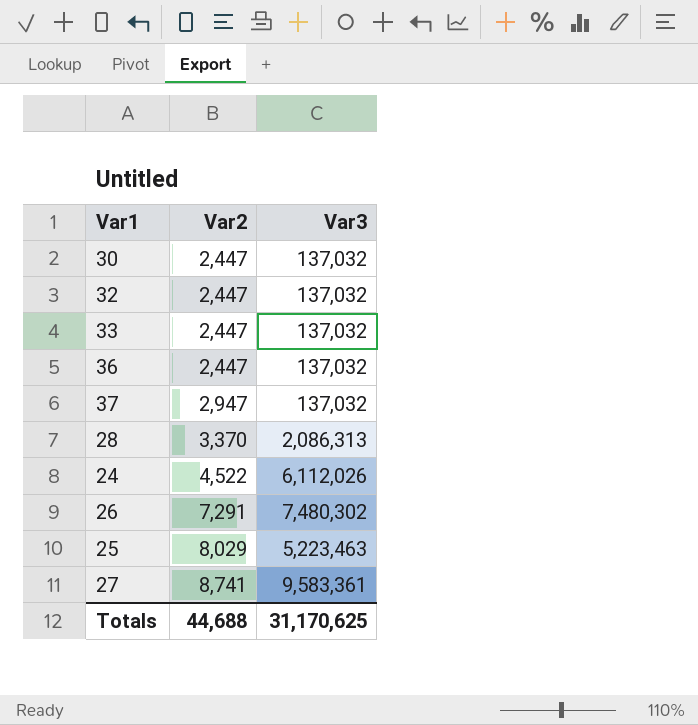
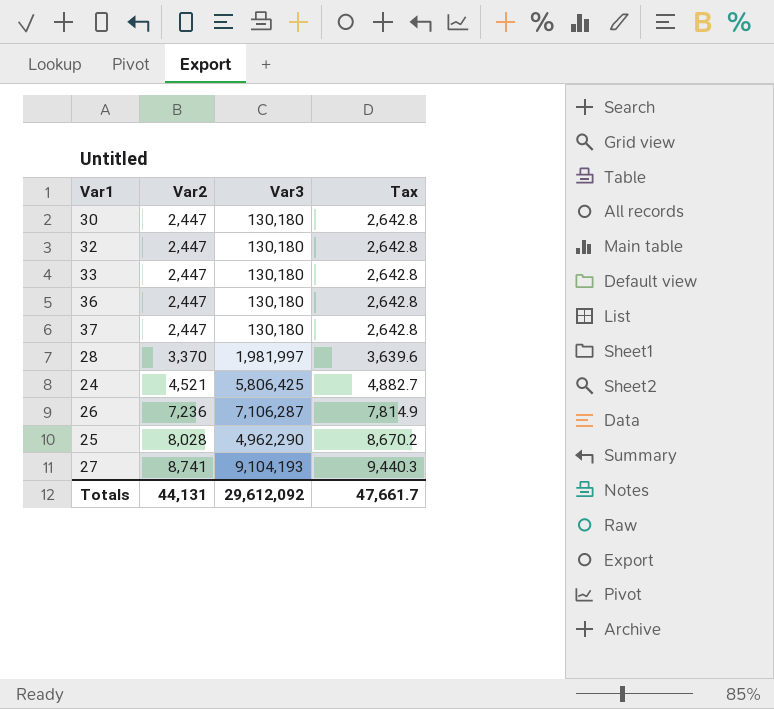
column Tax | formula: none -> [Var2] * 1.08
30 | Var3: 137,032 -> 130,180
32 | Var3: 137,032 -> 130,180
33 | Var3: 137,032 -> 130,180
36 | Var3: 137,032 -> 130,180
37 | Var2: 2,947 -> 2,447
37 | Var3: 137,032 -> 130,180
28 | Var3: 2,086,313 -> 1,981,997
24 | Var2: 4,522 -> 4,521
24 | Var3: 6,112,026 -> 5,806,425
26 | Var2: 7,291 -> 7,236
26 | Var3: 7,480,302 -> 7,106,287
25 | Var2: 8,029 -> 8,028
25 | Var3: 5,223,463 -> 4,962,290
27 | Var3: 9,583,361 -> 9,104,193
Totals | Var2: 44,688 -> 44,131
Totals | Var3: 31,170,625 -> 29,612,092

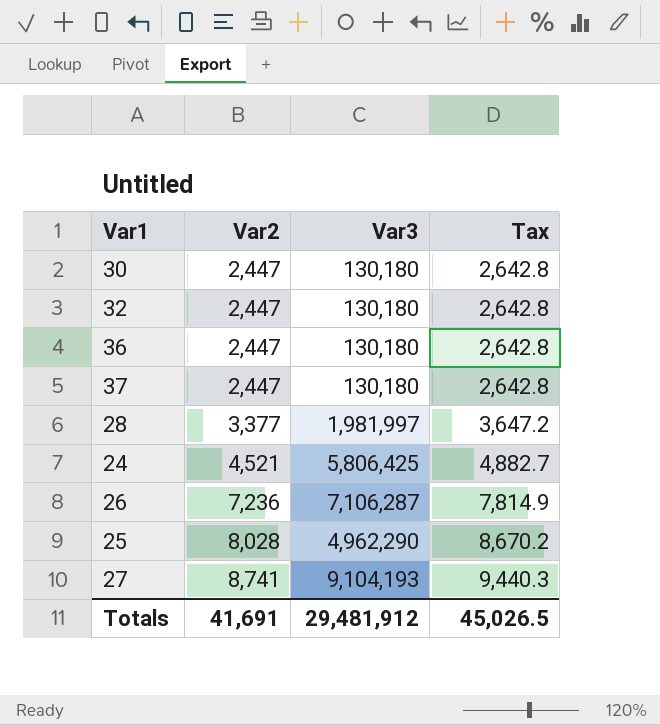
row 33: 2,447 | 130,180 | 2,642.8 -> none
28 | Var2: 3,370 -> 3,377
28 | Tax: 3,639.6 -> 3,647.2
Totals | Var2: 44,131 -> 41,691
Totals | Var3: 29,612,092 -> 29,481,912
Totals | Tax: 47,661.7 -> 45,026.5

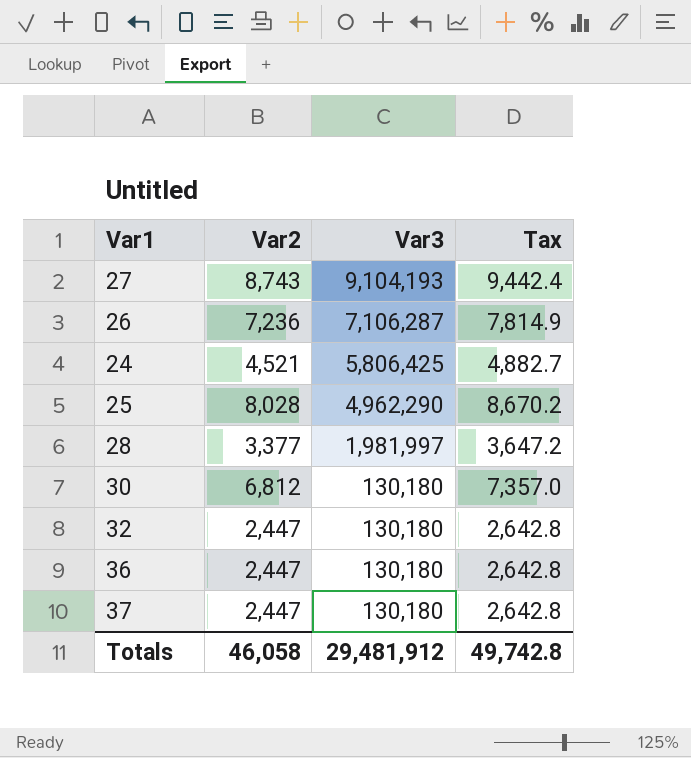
row order: Var2 ascending -> Var3 descending
27 | Var2: 8,741 -> 8,743
27 | Tax: 9,440.3 -> 9,442.4
30 | Var2: 2,447 -> 6,812
30 | Tax: 2,642.8 -> 7,357.0
Totals | Var2: 41,691 -> 46,058
Totals | Tax: 45,026.5 -> 49,742.8

